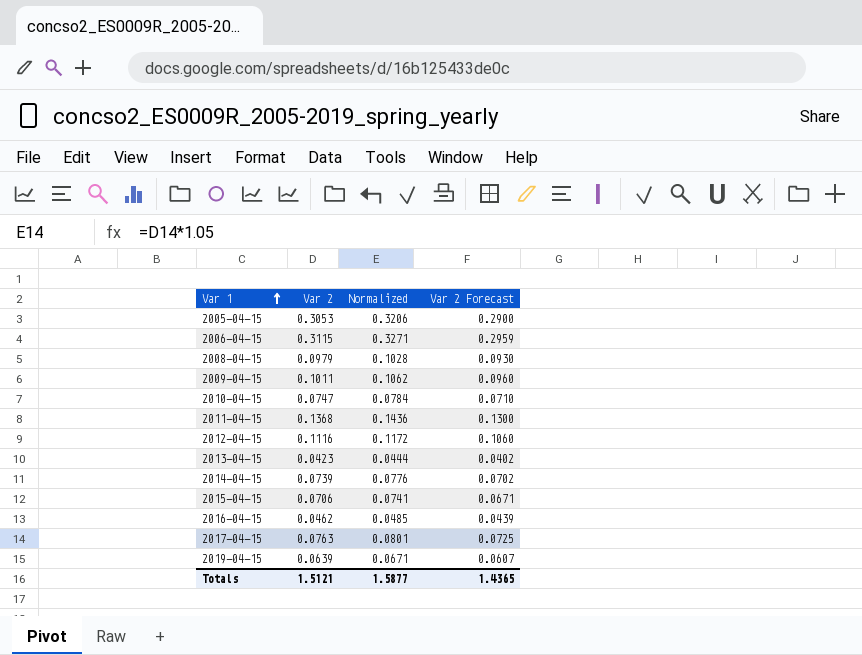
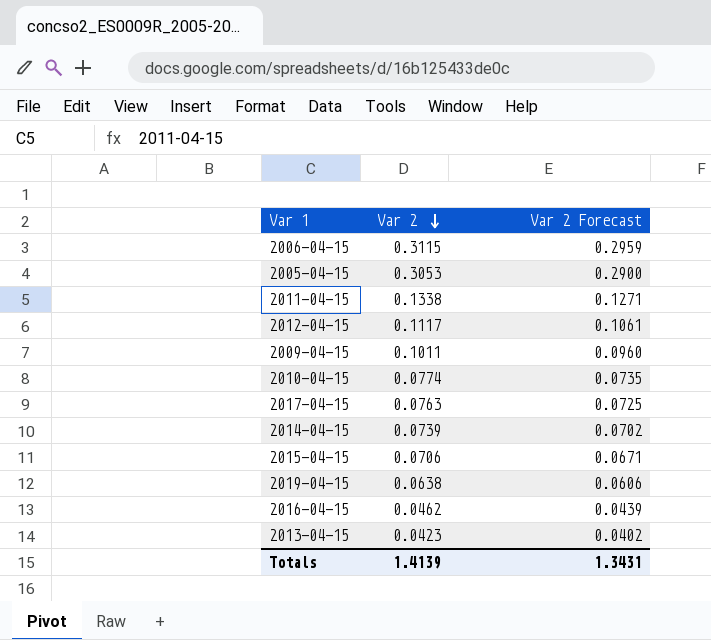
row order: Var 1 ascending -> Var 2 descending
column Normalized | formula: [Var 2] * 1.05 -> none
row 2008-04-15: 0.0979 | 0.1028 | 0.0930 -> none
2011-04-15 | Var 2: 0.1368 -> 0.1338
2011-04-15 | Var 2 Forecast: 0.1300 -> 0.1271
2012-04-15 | Var 2: 0.1116 -> 0.1117
2012-04-15 | Var 2 Forecast: 0.1060 -> 0.1061
2010-04-15 | Var 2: 0.0747 -> 0.0774
2010-04-15 | Var 2 Forecast: 0.0710 -> 0.0735
2019-04-15 | Var 2: 0.0639 -> 0.0638
2019-04-15 | Var 2 Forecast: 0.0607 -> 0.0606
Totals | Var 2: 1.5121 -> 1.4139
Totals | Var 2 Forecast: 1.4365 -> 1.3431

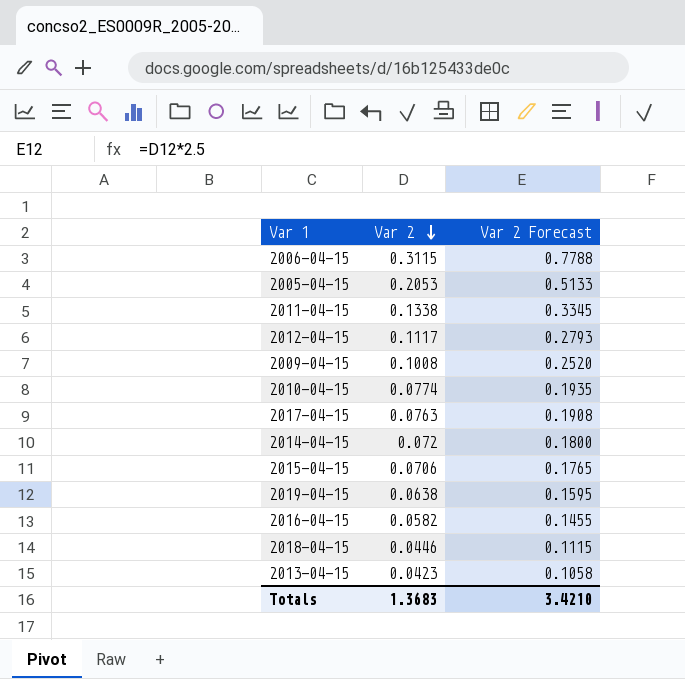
column Var 2 Forecast | formula: [Var 2] * 0.95 -> [Var 2] * 2.5
2005-04-15 | Var 2: 0.3053 -> 0.2053
2009-04-15 | Var 2: 0.1011 -> 0.1008
2014-04-15 | Var 2: 0.0739 -> 0.072
2016-04-15 | Var 2: 0.0462 -> 0.0582
row 2018-04-15: none -> 0.0446 | 0.1115
Totals | Var 2: 1.4139 -> 1.3683
Totals | Var 2 Forecast: 1.3431 -> 3.4210

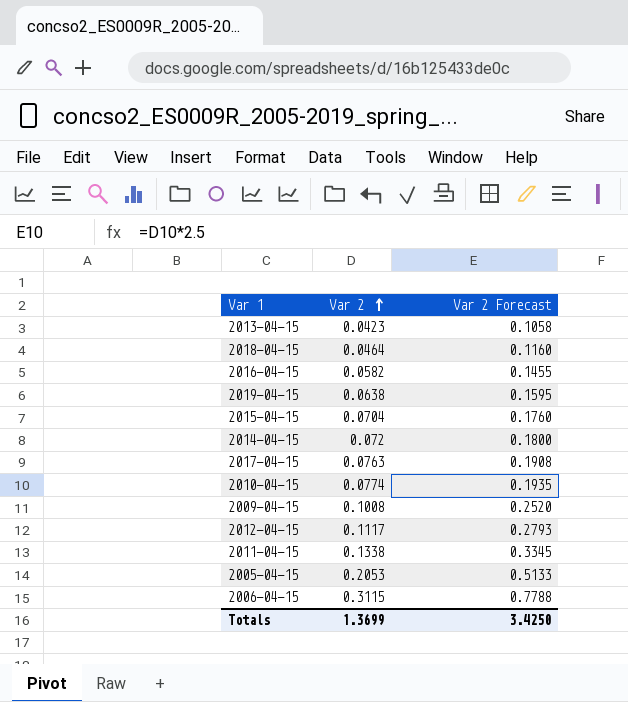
row order: Var 2 descending -> Var 2 ascending
2018-04-15 | Var 2: 0.0446 -> 0.0464
2018-04-15 | Var 2 Forecast: 0.1115 -> 0.1160
2015-04-15 | Var 2: 0.0706 -> 0.0704
2015-04-15 | Var 2 Forecast: 0.1765 -> 0.1760
Totals | Var 2: 1.3683 -> 1.3699
Totals | Var 2 Forecast: 3.4210 -> 3.4250

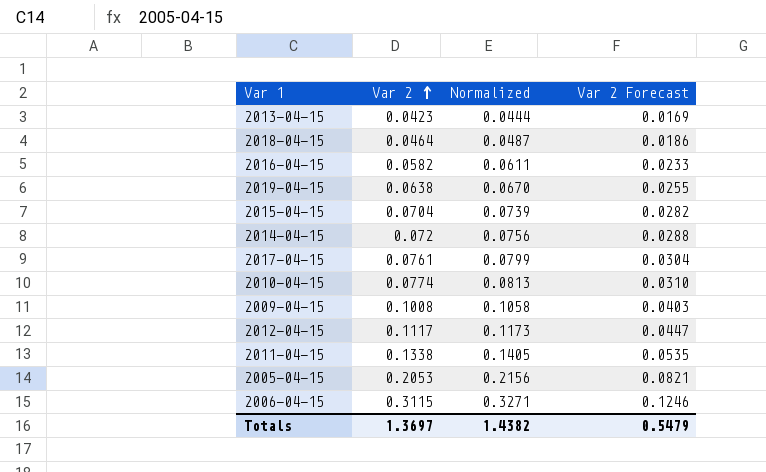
column Normalized | formula: none -> [Var 2] * 1.05
column Var 2 Forecast | formula: [Var 2] * 2.5 -> [Var 2] * 0.4
2017-04-15 | Var 2: 0.0763 -> 0.0761
Totals | Var 2: 1.3699 -> 1.3697
Totals | Var 2 Forecast: 3.4250 -> 0.5479

